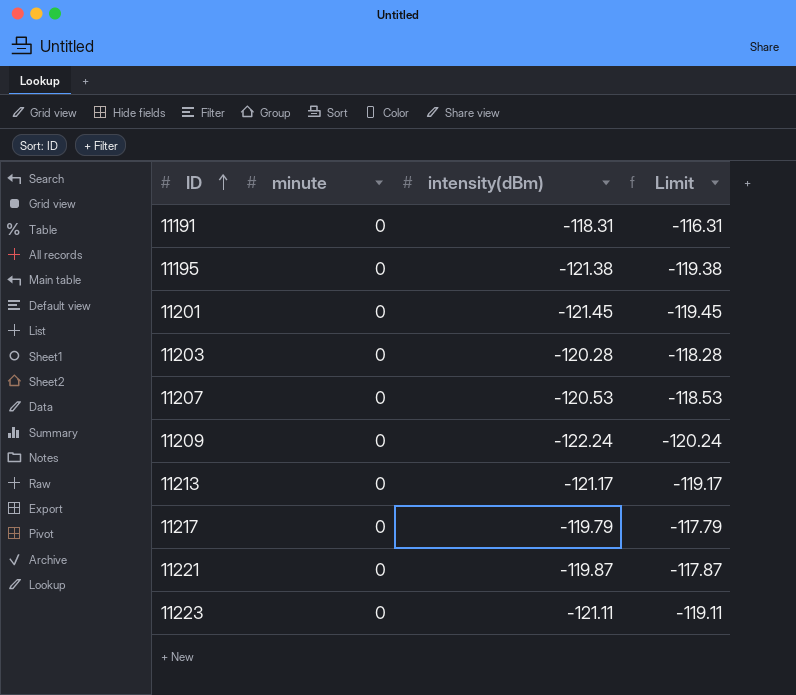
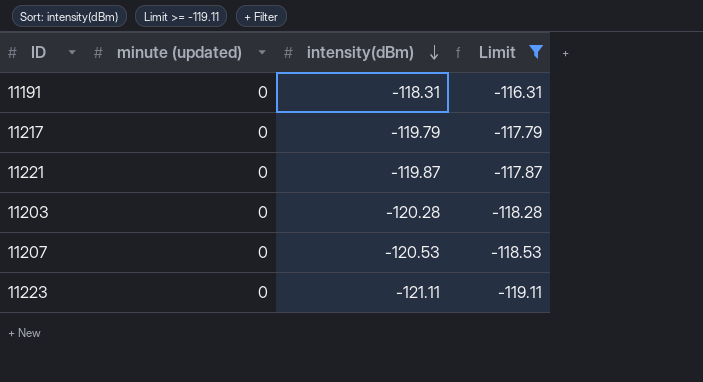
filter: none -> Limit >= -119.11
row order: ID ascending -> intensity(dBm) descending
column name: minute -> minute (updated)

